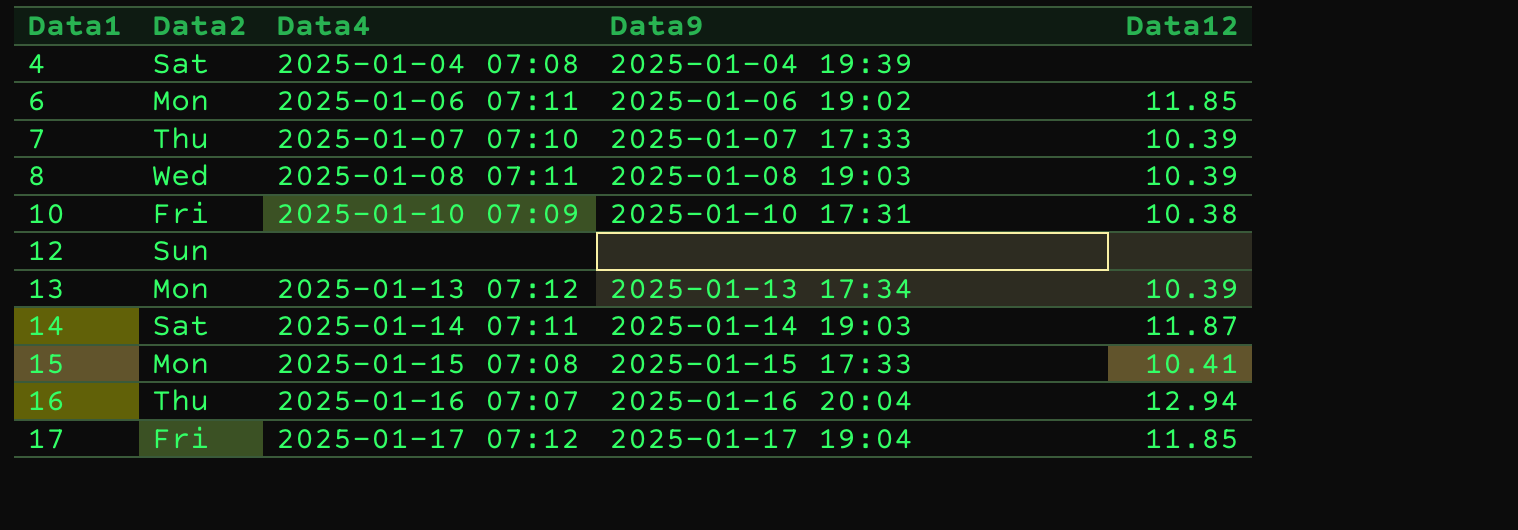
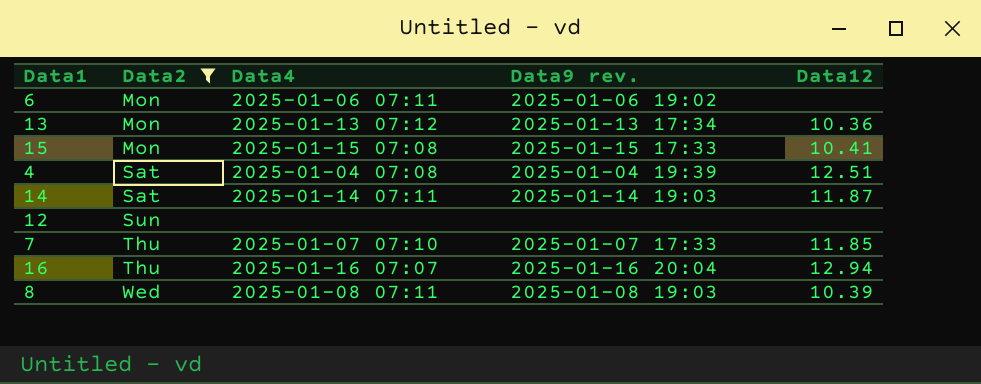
filter: none -> Data2 != Fri
row order: Data1 ascending -> Data2 ascending
column name: Data9 -> Data9 rev.
6 | Data12: 11.85 -> none
13 | Data12: 10.39 -> 10.36
4 | Data12: none -> 12.51
7 | Data12: 10.39 -> 11.85

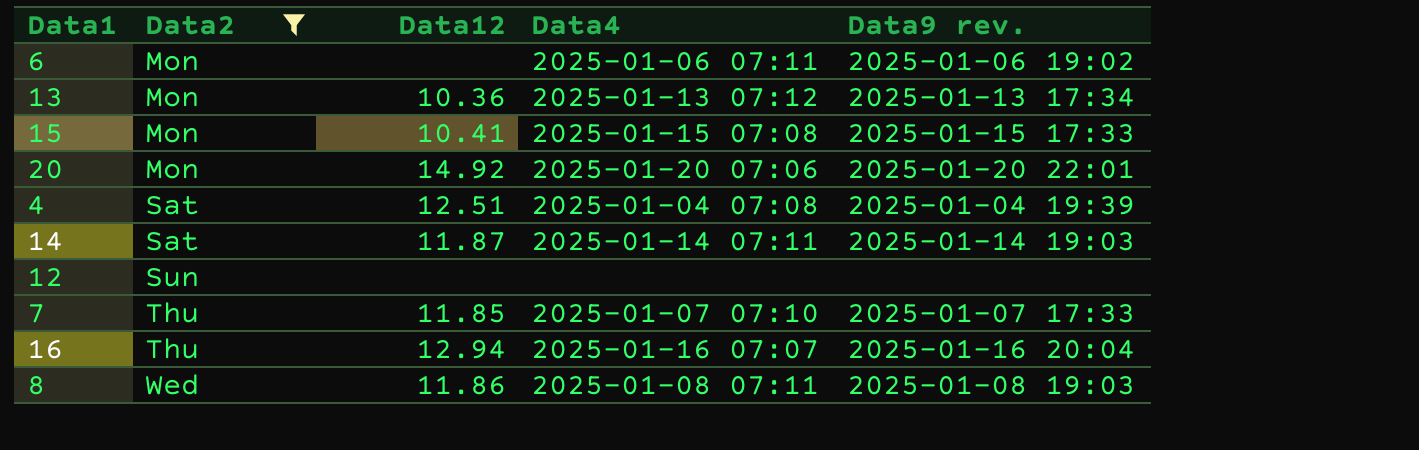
column Data12 | position: 5 -> 3
row 20: none -> Mon | 14.92 | 2025-01-20 07:06 | 2025-01-20 22:01
8 | Data12: 10.39 -> 11.86

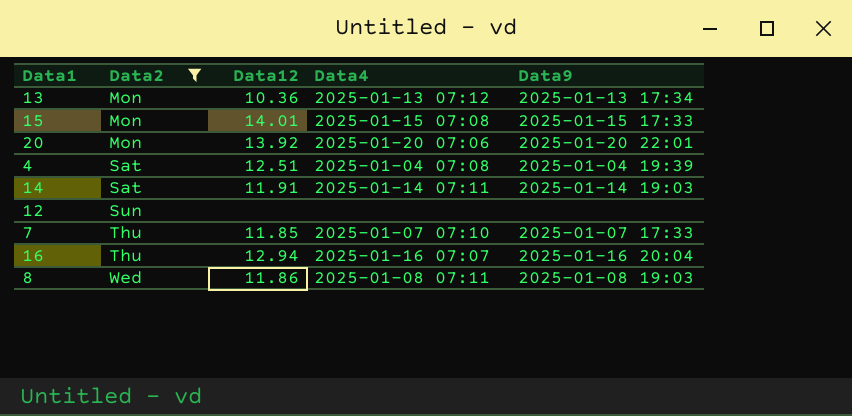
column name: Data9 rev. -> Data9
row 6: Mon | none | 2025-01-06 07:11 | 2025-01-06 19:02 -> none
15 | Data12: 10.41 -> 14.01
20 | Data12: 14.92 -> 13.92
14 | Data12: 11.87 -> 11.91

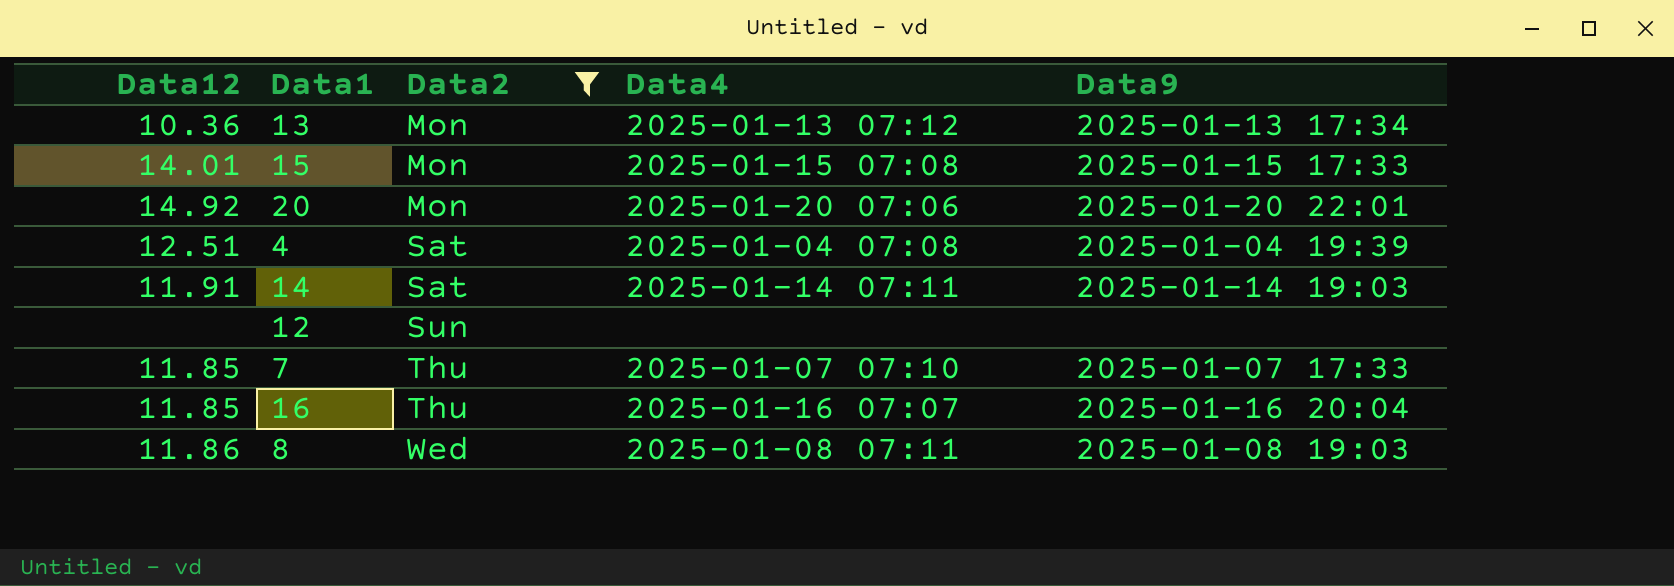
column Data12 | position: 3 -> 1
20 | Data12: 13.92 -> 14.92
16 | Data12: 12.94 -> 11.85

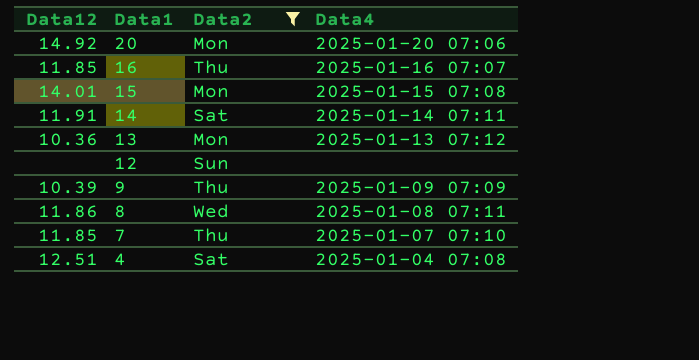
row order: Data2 ascending -> Data1 descending
column Data9 | position: 5 -> none
row 9: none -> 10.39 | Thu | 2025-01-09 07:09

